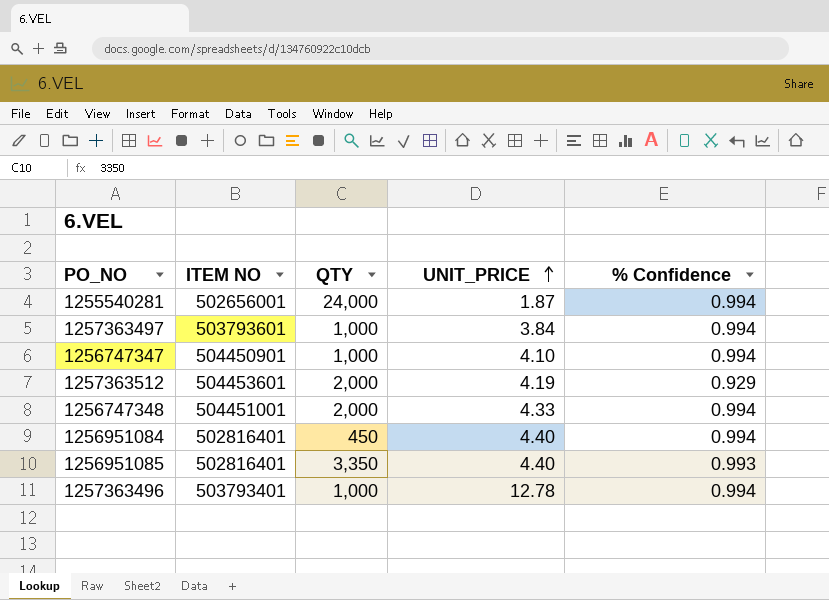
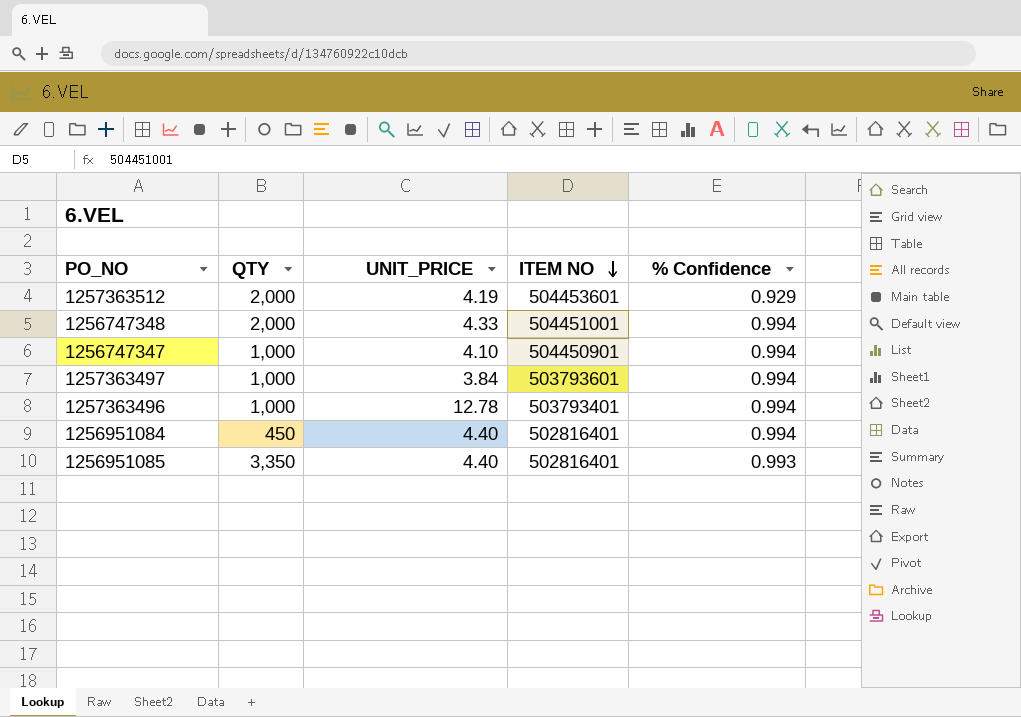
row order: UNIT_PRICE ascending -> ITEM NO descending
column ITEM NO | position: 2 -> 4
row 1255540281: 502656001 | 24,000 | 1.87 | 0.994 -> none

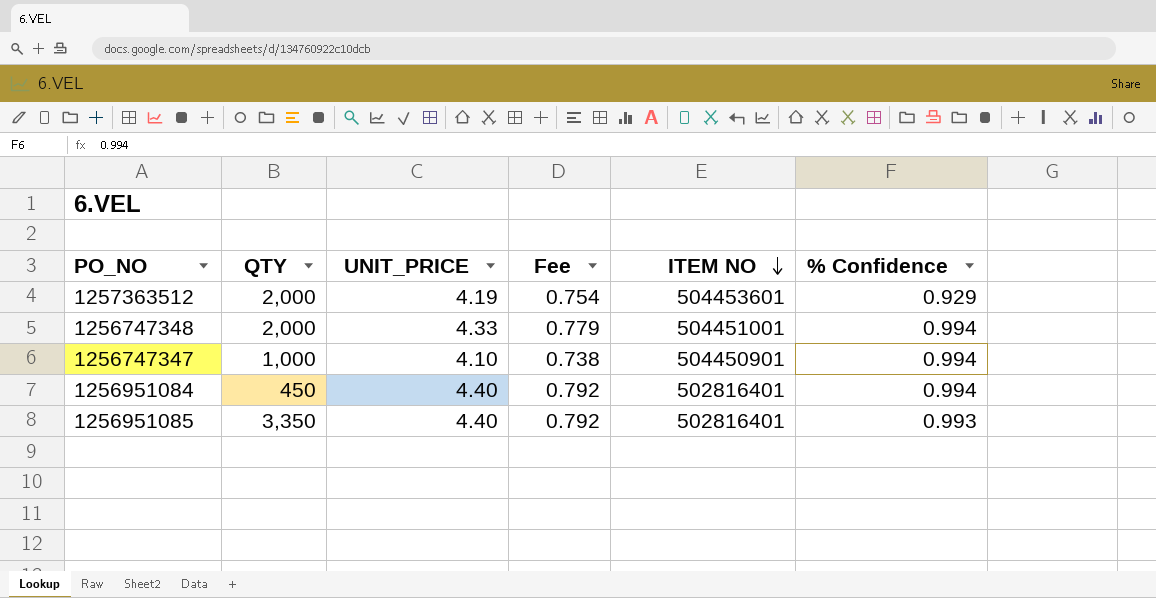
column Fee | formula: none -> [UNIT_PRICE] * 0.18
row 1257363497: 1,000 | 3.84 | 503793601 | 0.994 -> none
row 1257363496: 1,000 | 12.78 | 503793401 | 0.994 -> none

